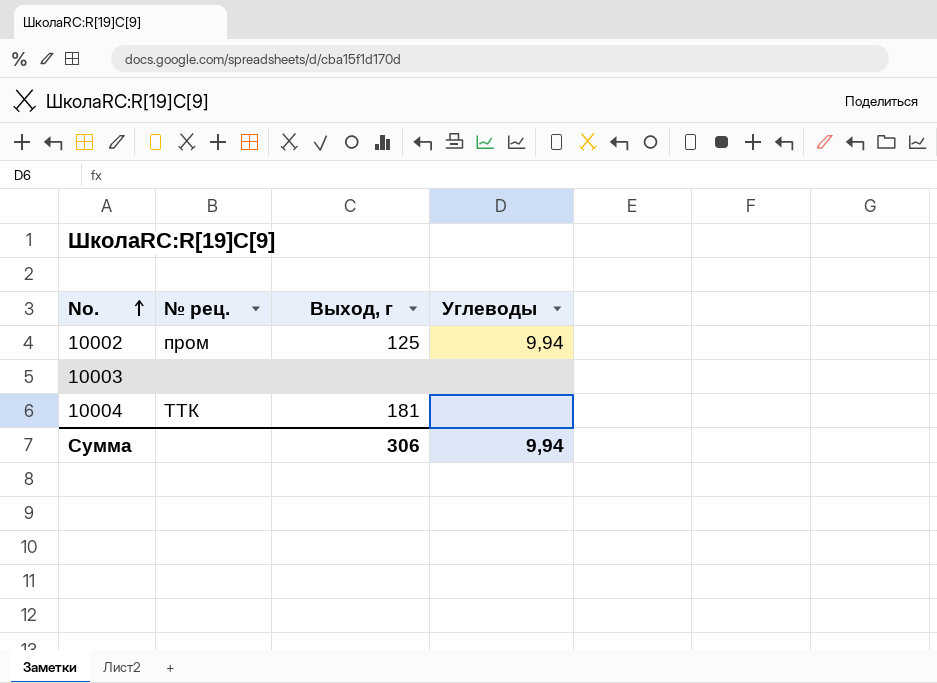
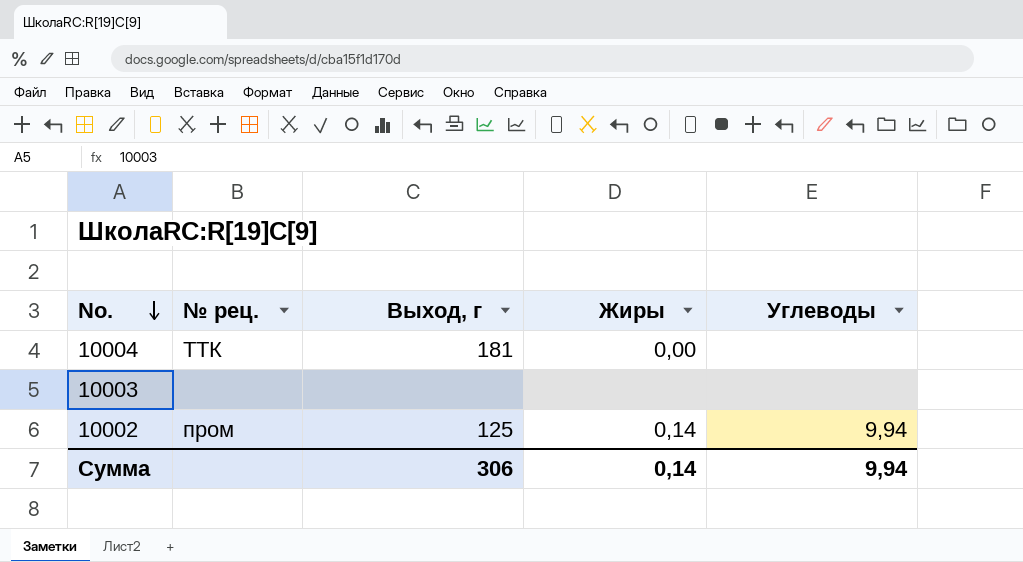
row order: No. ascending -> No. descending
column Жиры | position: none -> 4

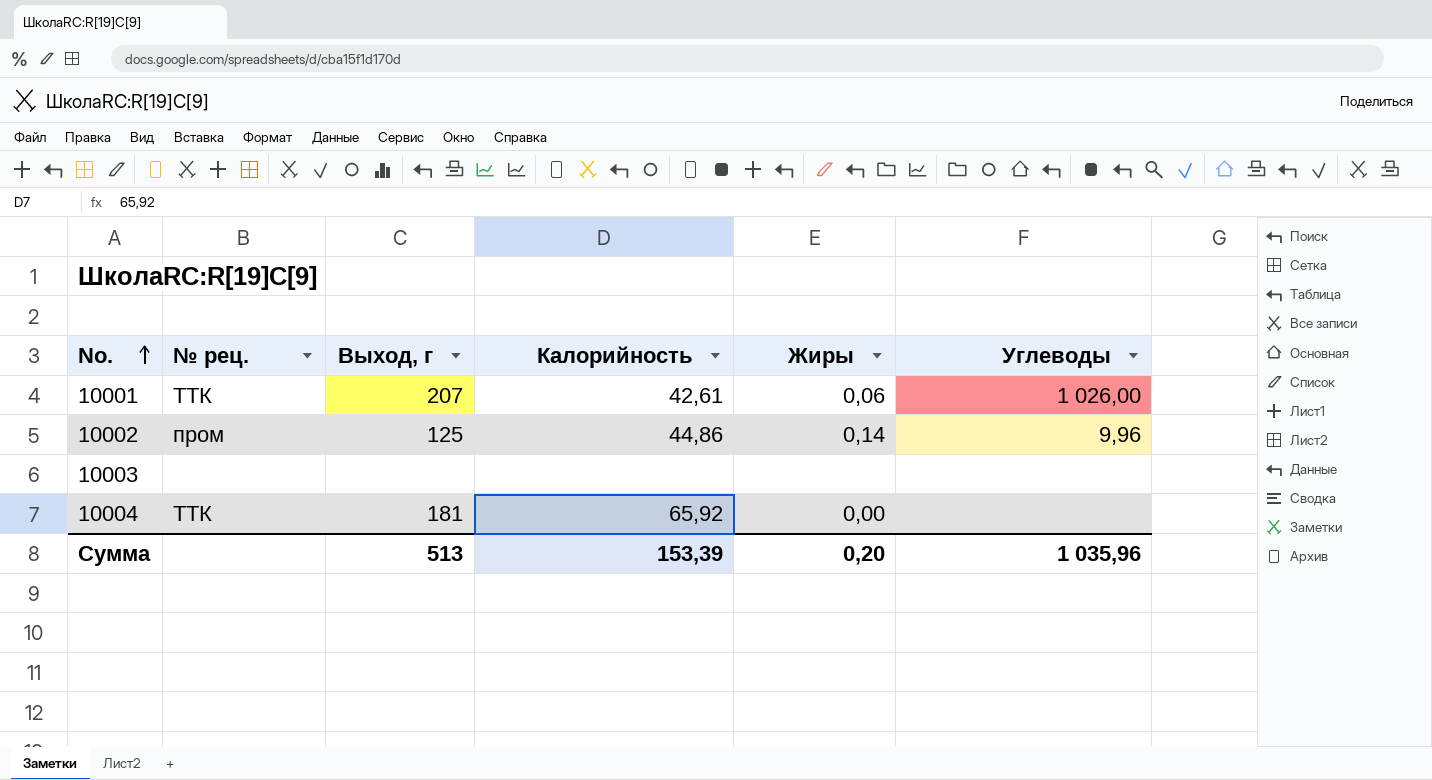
row order: No. descending -> No. ascending
column Калорийность | position: none -> 4
row 10001: none -> ТТК | 207 | 42,61 | 0,06 | 1 026,00
10002 | Углеводы: 9,94 -> 9,96
Сумма | Выход, г: 306 -> 513
Сумма | Жиры: 0,14 -> 0,20
Сумма | Углеводы: 9,94 -> 1 035,96

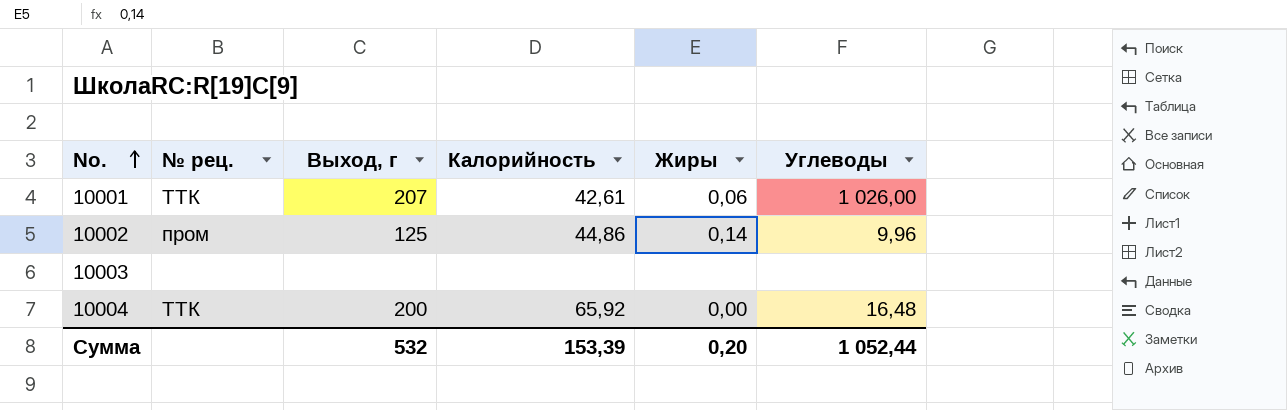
10004 | Выход, г: 181 -> 200
10004 | Углеводы: none -> 16,48
Сумма | Выход, г: 513 -> 532
Сумма | Углеводы: 1 035,96 -> 1 052,44

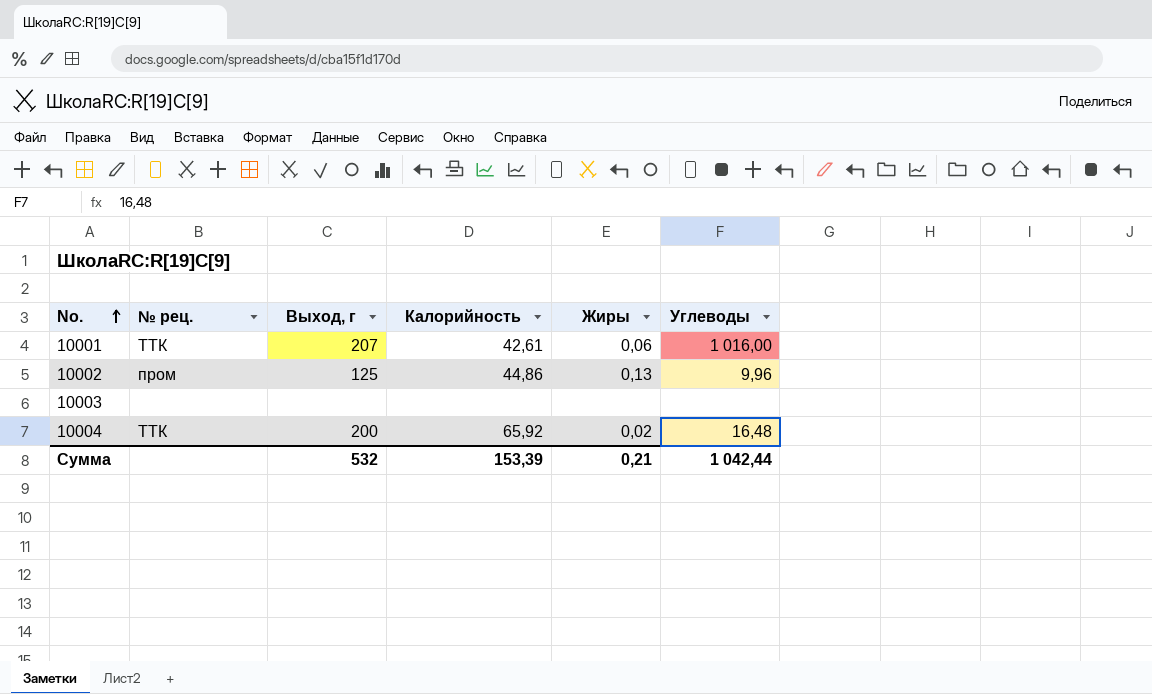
10001 | Углеводы: 1 026,00 -> 1 016,00
10002 | Жиры: 0,14 -> 0,13
10004 | Жиры: 0,00 -> 0,02
Сумма | Жиры: 0,20 -> 0,21
Сумма | Углеводы: 1 052,44 -> 1 042,44

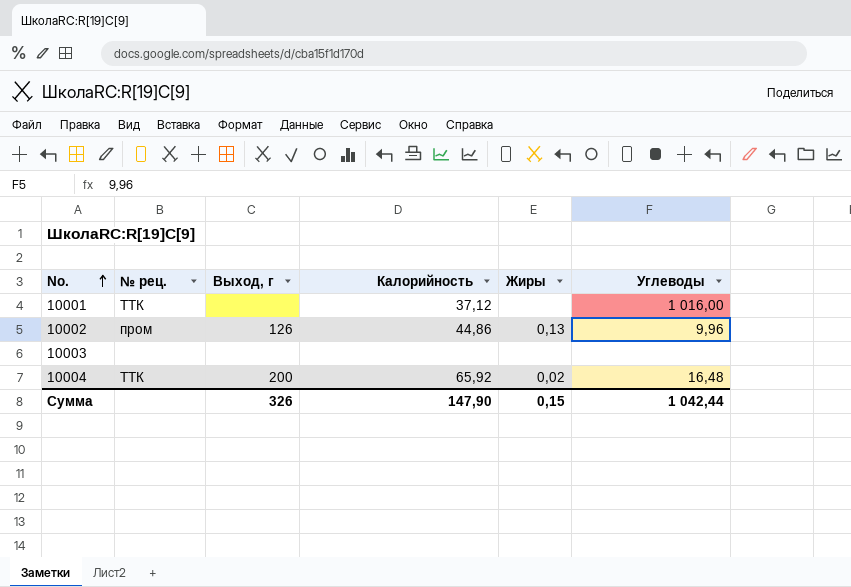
10001 | Выход, г: 207 -> none
10001 | Калорийность: 42,61 -> 37,12
10001 | Жиры: 0,06 -> none
10002 | Выход, г: 125 -> 126
Сумма | Выход, г: 532 -> 326
Сумма | Калорийность: 153,39 -> 147,90
Сумма | Жиры: 0,21 -> 0,15

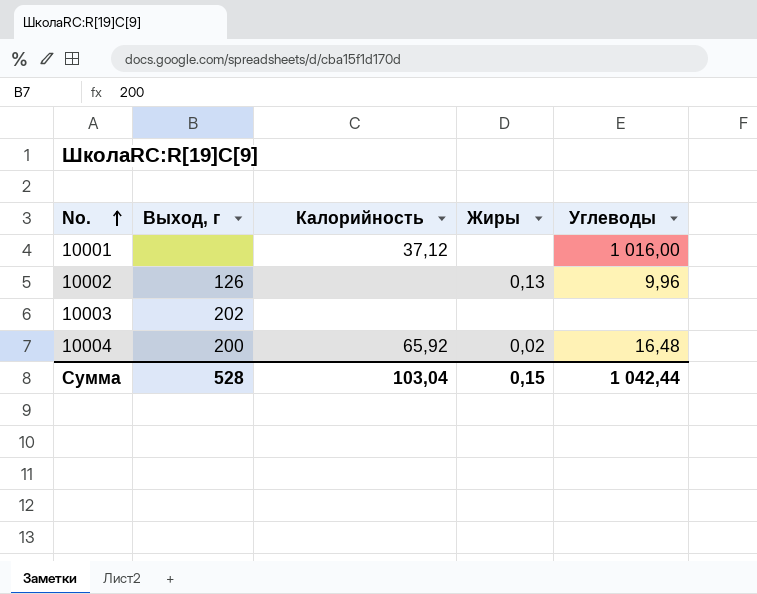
column № рец. | position: 2 -> none
10002 | Калорийность: 44,86 -> none
10003 | Выход, г: none -> 202
Сумма | Выход, г: 326 -> 528
Сумма | Калорийность: 147,90 -> 103,04

